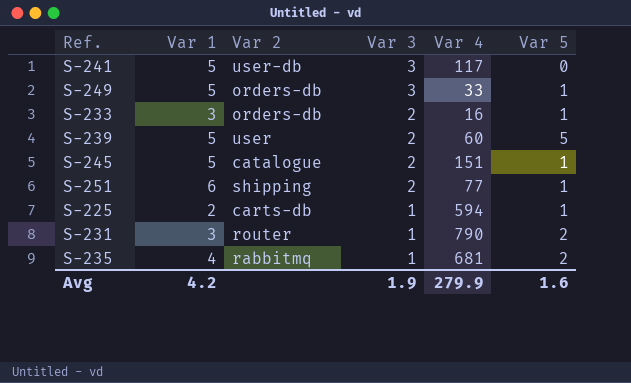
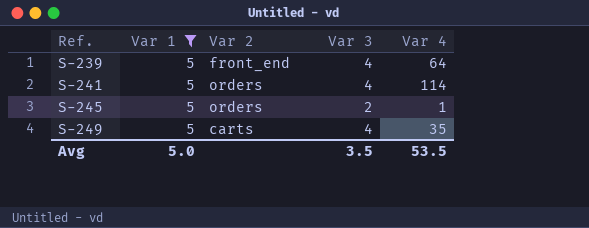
filter: none -> Var 1 = 5
row order: Var 3 descending -> Ref. ascending
column Var 5 | position: 6 -> none
S-239 | Var 2: user -> front_end
S-239 | Var 3: 2 -> 4
S-239 | Var 4: 60 -> 64
S-241 | Var 2: user-db -> orders
S-241 | Var 3: 3 -> 4
S-241 | Var 4: 117 -> 114
S-245 | Var 2: catalogue -> orders
S-245 | Var 4: 151 -> 1
S-249 | Var 2: orders-db -> carts
S-249 | Var 3: 3 -> 4
S-249 | Var 4: 33 -> 35
Avg | Var 1: 4.2 -> 5.0
Avg | Var 3: 1.9 -> 3.5
Avg | Var 4: 279.9 -> 53.5

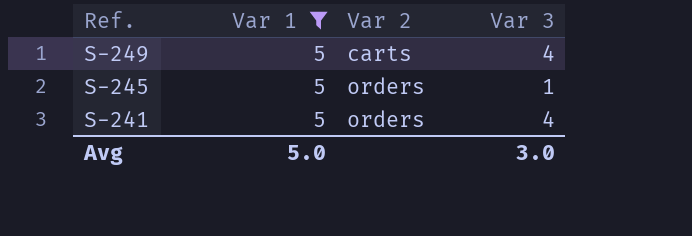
row order: Ref. ascending -> Ref. descending
column Var 4 | position: 5 -> none
row S-239: 5 | front_end | 4 | 64 -> none
S-245 | Var 3: 2 -> 1
Avg | Var 3: 3.5 -> 3.0

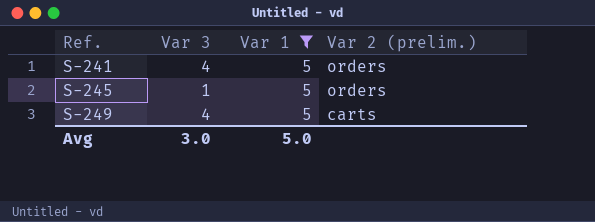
row order: Ref. descending -> Ref. ascending
column Var 3 | position: 4 -> 2
column name: Var 2 -> Var 2 (prelim.)

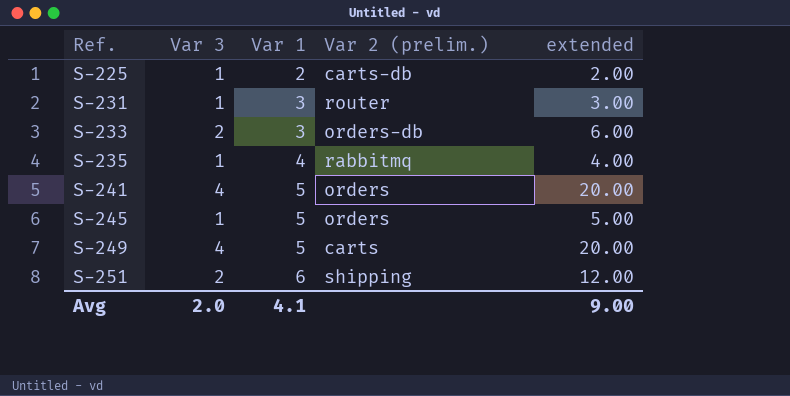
filter: Var 1 = 5 -> none
column extended | formula: none -> [Var 3] * [Var 1]
Avg | Var 3: 3.0 -> 2.0
Avg | Var 1: 5.0 -> 4.1

